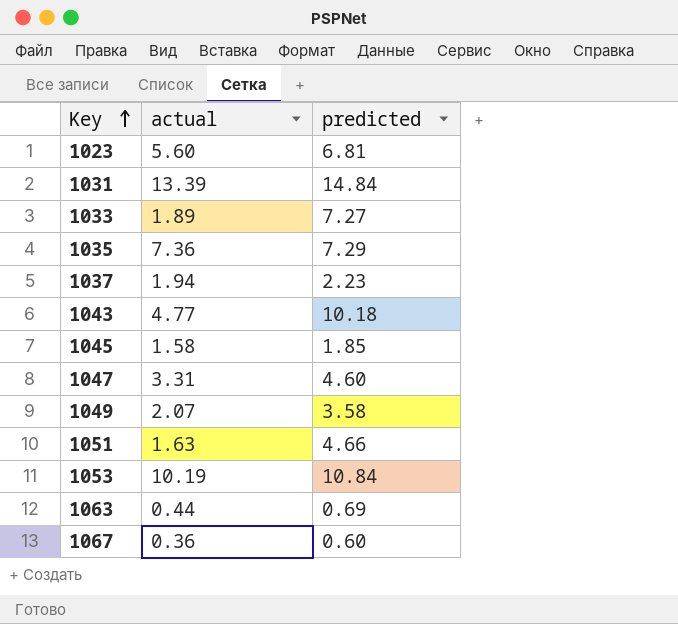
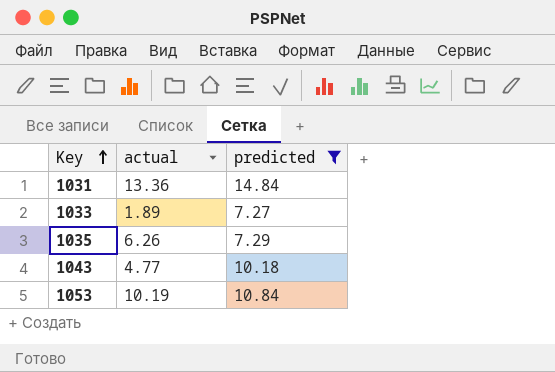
filter: none -> predicted >= 7.27
1031 | actual: 13.39 -> 13.36
1035 | actual: 7.36 -> 6.26

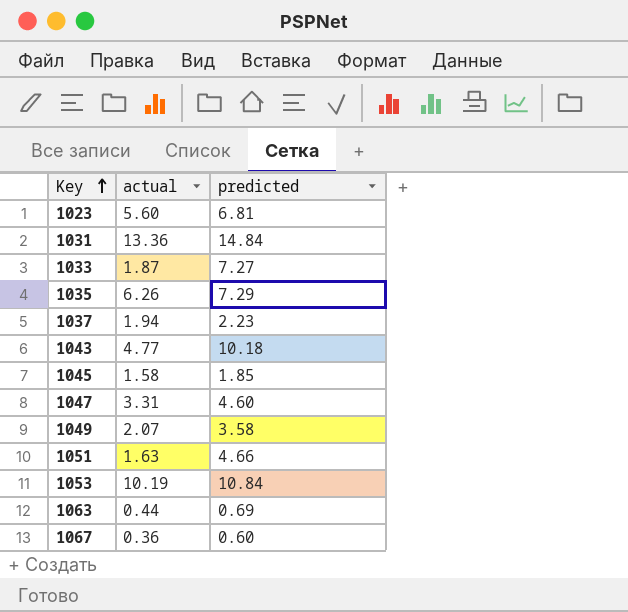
filter: predicted >= 7.27 -> none
1033 | actual: 1.89 -> 1.87

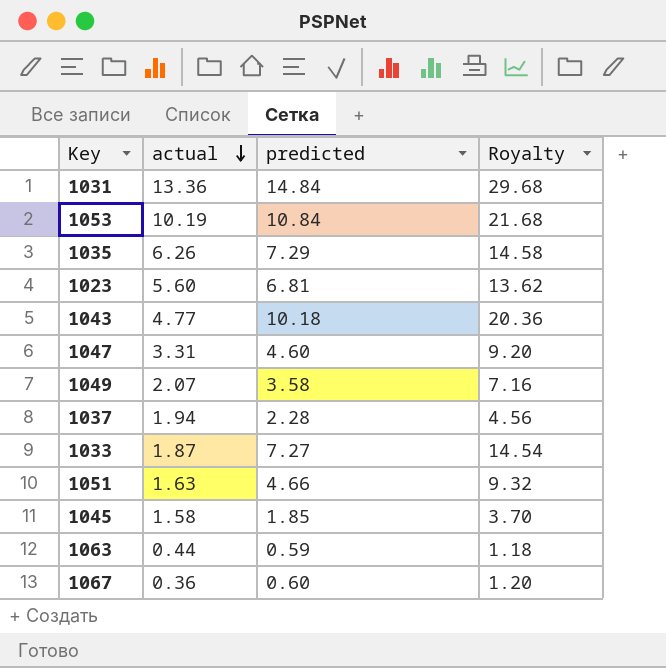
row order: Key ascending -> actual descending
column Royalty | formula: none -> [predicted] * 2
1037 | predicted: 2.23 -> 2.28
1063 | predicted: 0.69 -> 0.59

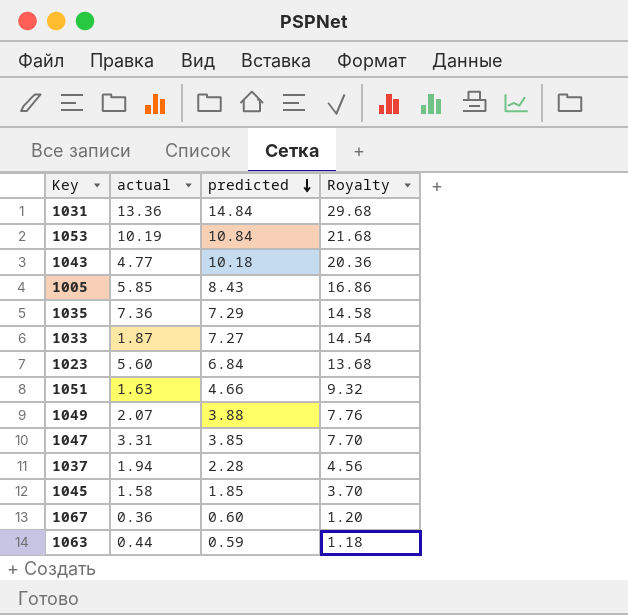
row order: actual descending -> predicted descending
row 1005: none -> 5.85 | 8.43 | 16.86
1035 | actual: 6.26 -> 7.36
1023 | predicted: 6.81 -> 6.84
1023 | Royalty: 13.62 -> 13.68
1049 | predicted: 3.58 -> 3.88
1049 | Royalty: 7.16 -> 7.76
1047 | predicted: 4.60 -> 3.85
1047 | Royalty: 9.20 -> 7.70

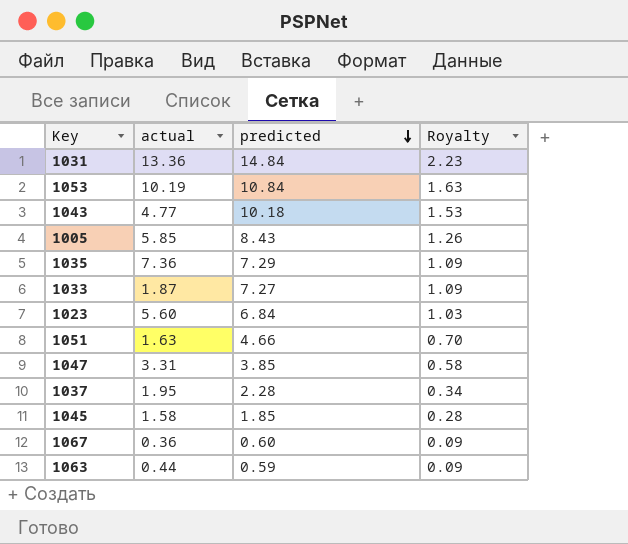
column Royalty | formula: [predicted] * 2 -> [predicted] * 0.15
row 1049: 2.07 | 3.88 | 7.76 -> none
1037 | actual: 1.94 -> 1.95

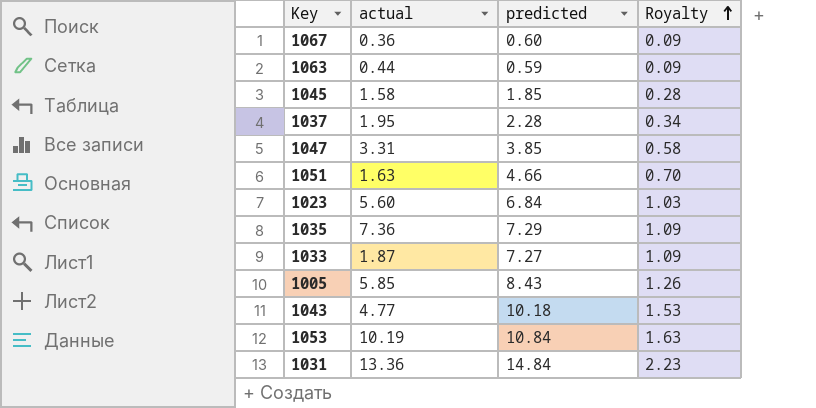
row order: predicted descending -> Royalty ascending

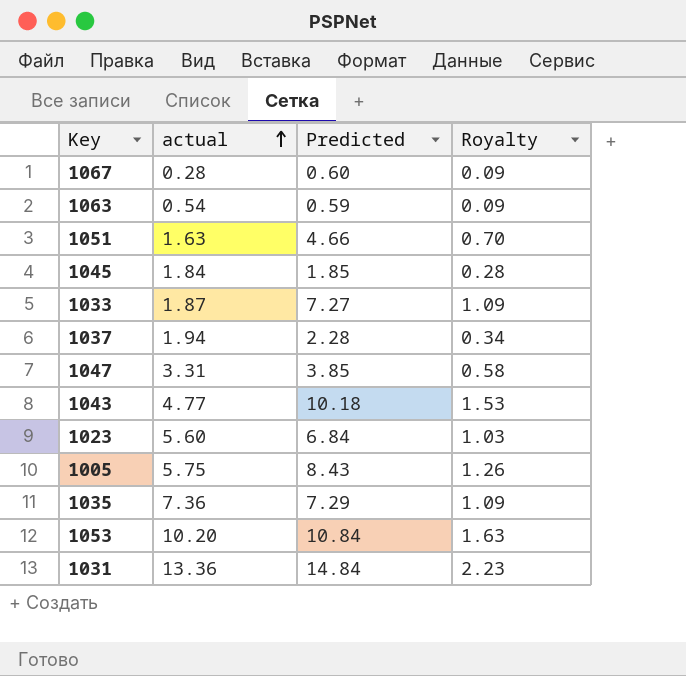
row order: Royalty ascending -> actual ascending
column name: predicted -> Predicted
1067 | actual: 0.36 -> 0.28
1063 | actual: 0.44 -> 0.54
1045 | actual: 1.58 -> 1.84
1037 | actual: 1.95 -> 1.94
1005 | actual: 5.85 -> 5.75
1053 | actual: 10.19 -> 10.20

